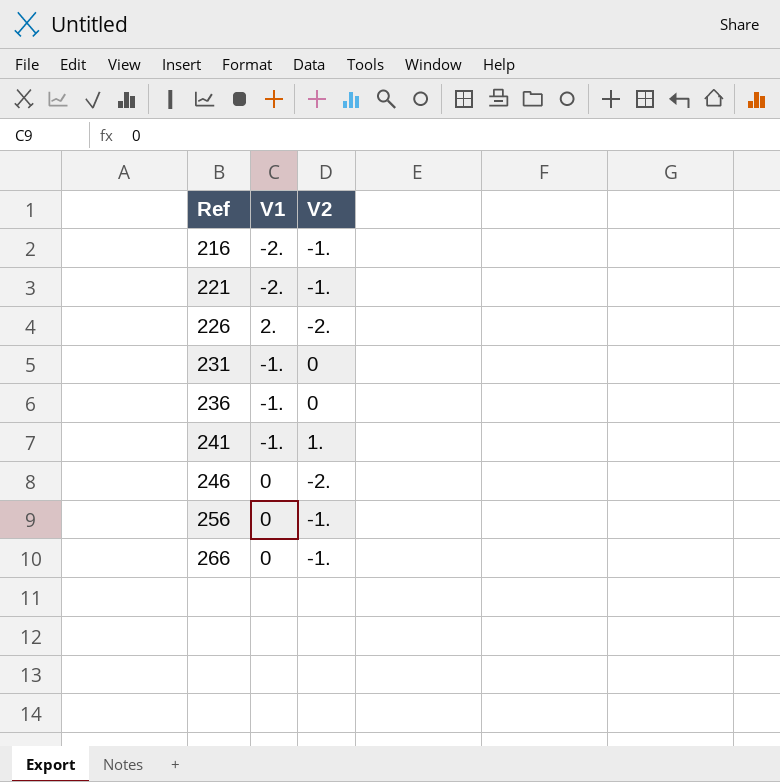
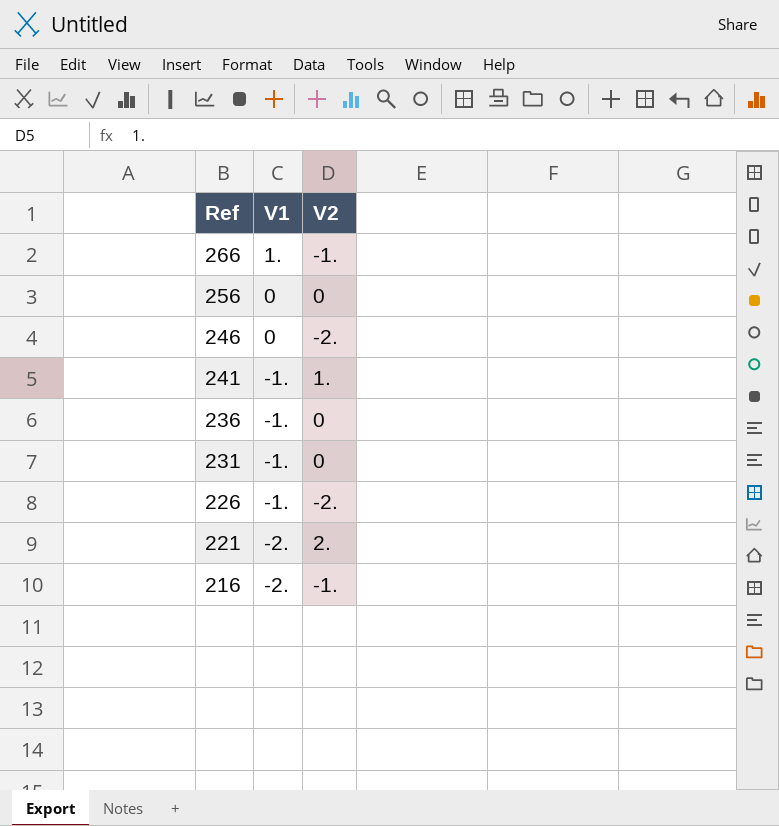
row order: Ref ascending -> Ref descending
266 | V1: 0 -> 1.
256 | V2: -1. -> 0
226 | V1: 2. -> -1.
221 | V2: -1. -> 2.

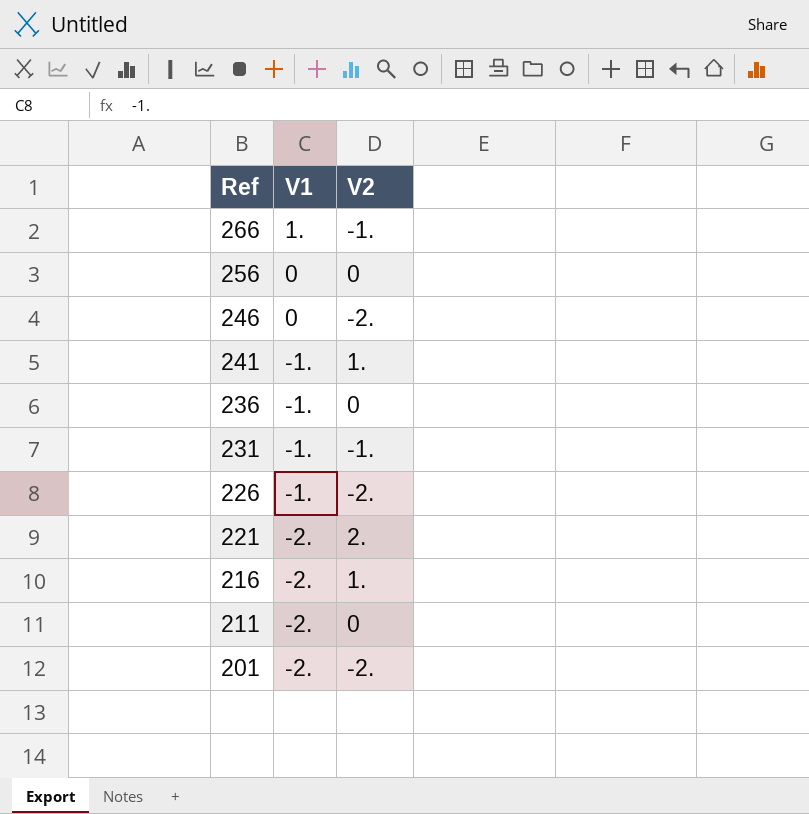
231 | V2: 0 -> -1.
216 | V2: -1. -> 1.
row 211: none -> -2. | 0
row 201: none -> -2. | -2.

